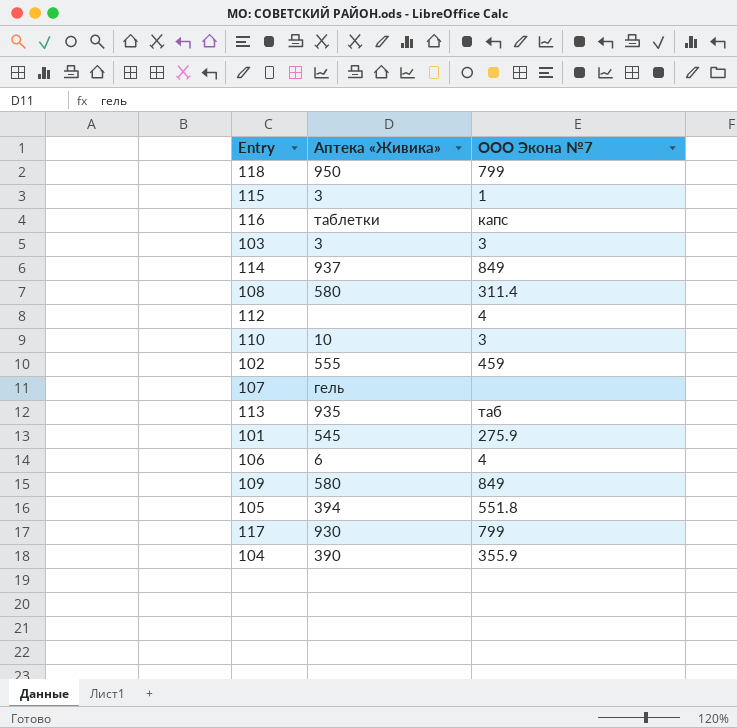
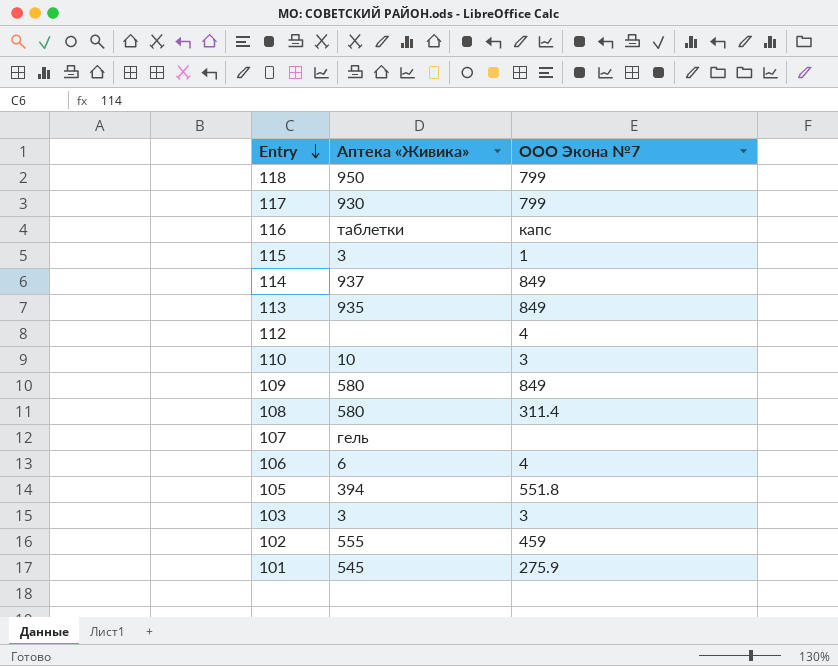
row order: none -> Entry descending
row 104: 390 | 355.9 -> none
113 | ООО Экона №7: таб -> 849

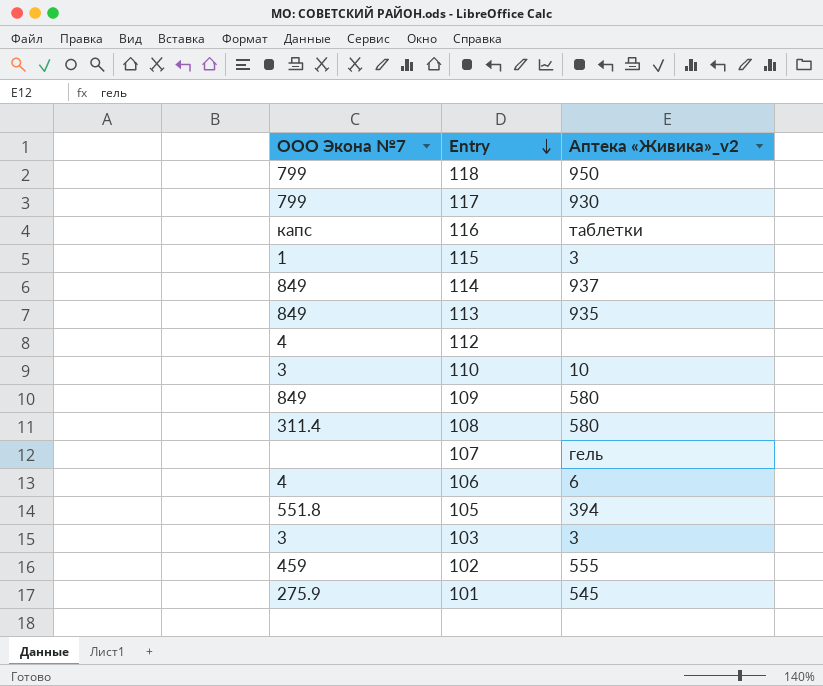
column ООО Экона №7 | position: 3 -> 1
column name: Аптека «Живика» -> Аптека «Живика»_v2

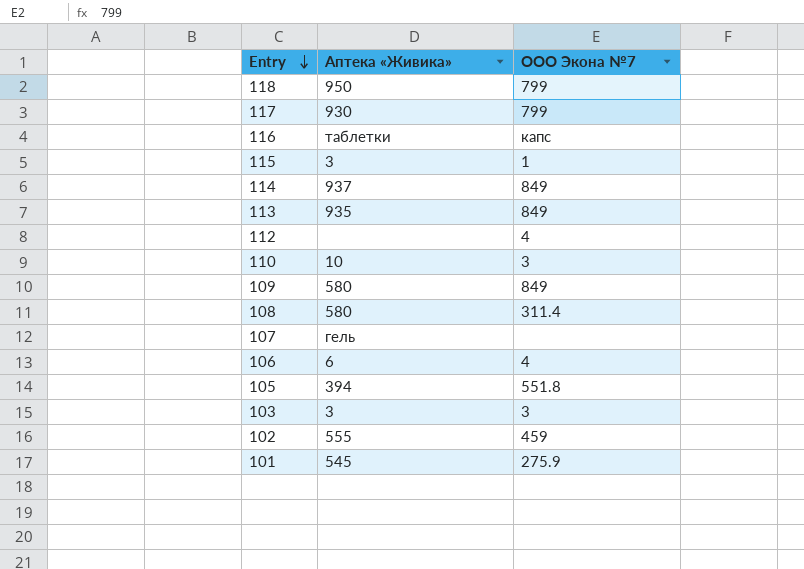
column name: Аптека «Живика»_v2 -> Аптека «Живика»
column ООО Экона №7 | position: 1 -> 3

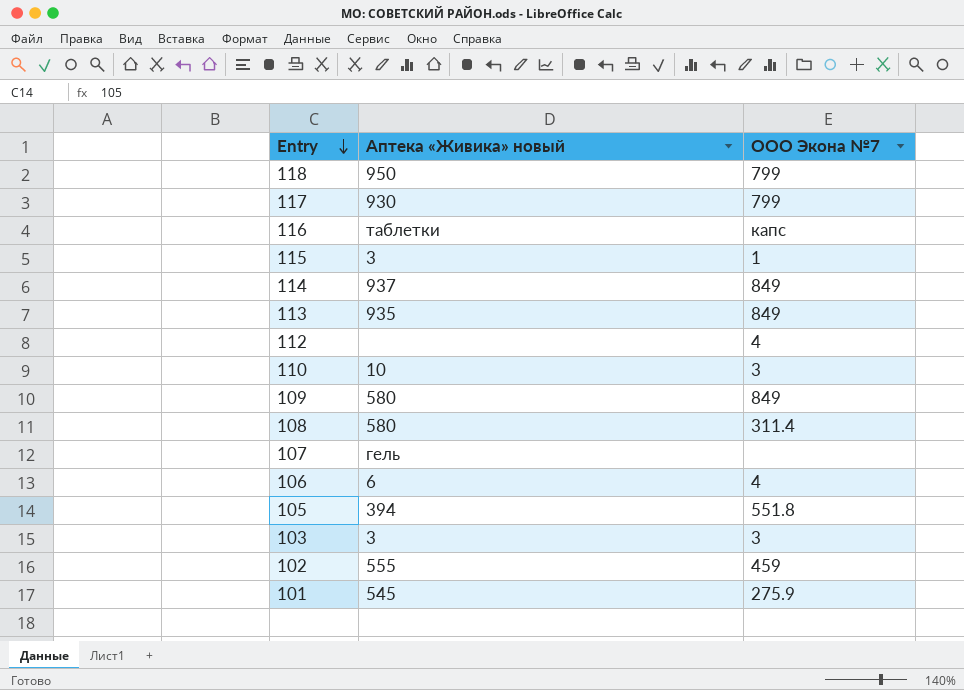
column name: Аптека «Живика» -> Аптека «Живика» новый

